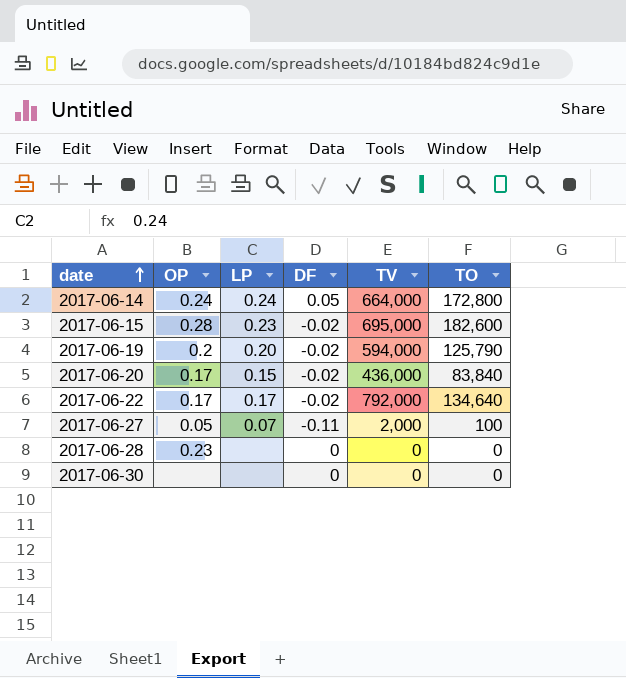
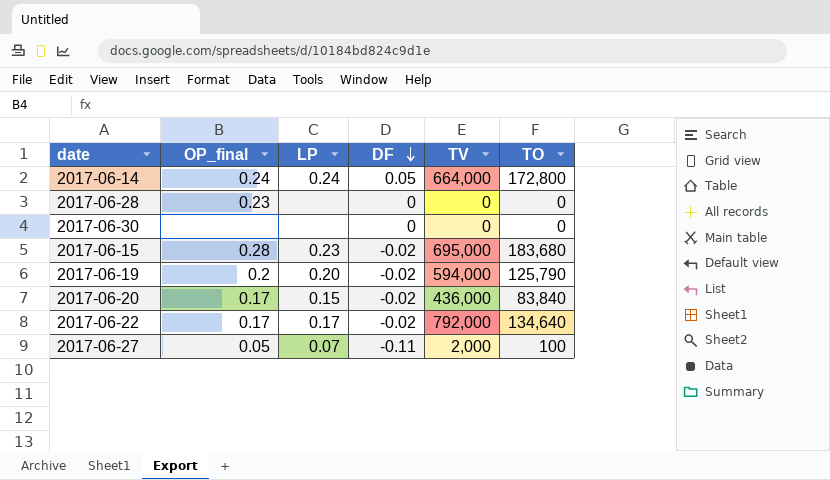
row order: date ascending -> DF descending
column name: OP -> OP_final
2017-06-15 | TO: 182,600 -> 183,680

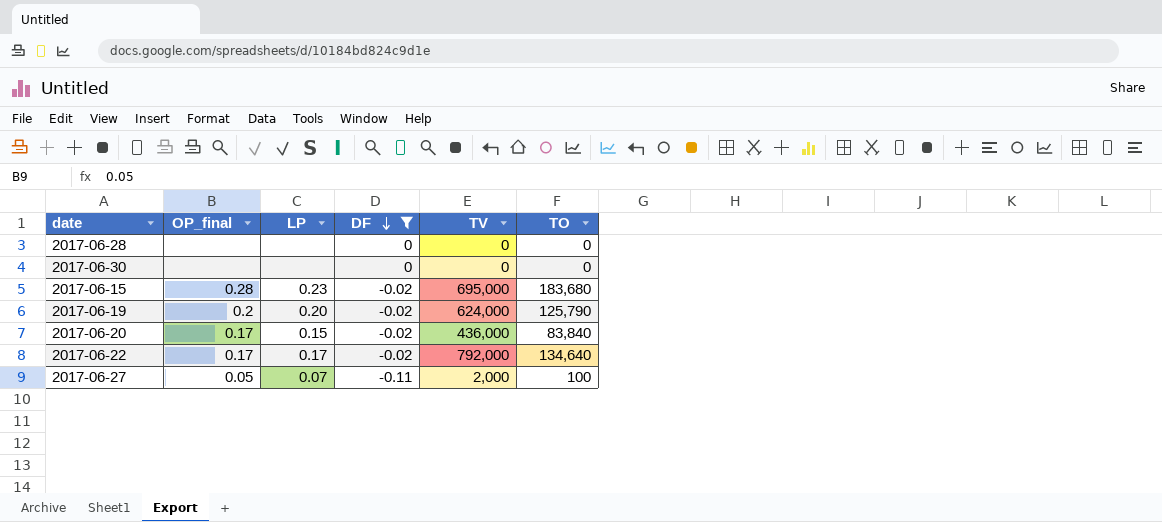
filter: none -> DF != 0.05
2017-06-28 | OP_final: 0.23 -> none
2017-06-19 | TV: 594,000 -> 624,000

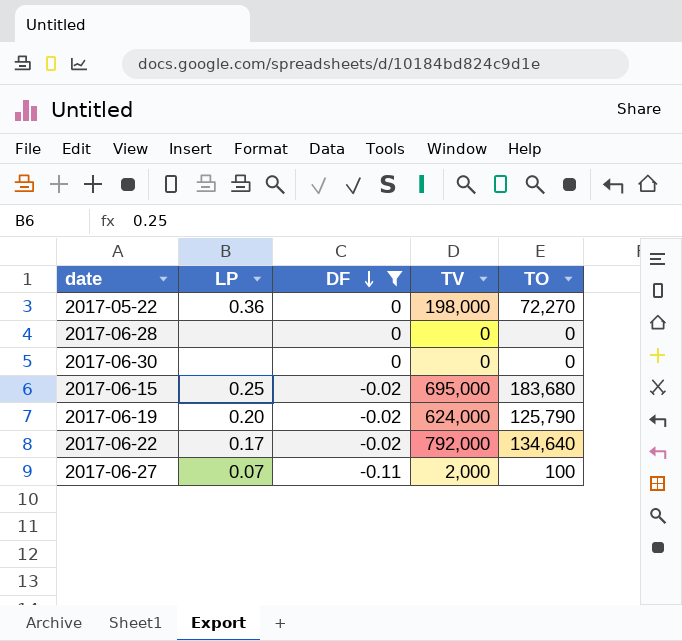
column OP_final | position: 2 -> none
row 2017-06-20: 0.17 | 0.15 | -0.02 | 436,000 | 83,840 -> none
row 2017-05-22: none -> 0.36 | 0 | 198,000 | 72,270
2017-06-15 | LP: 0.23 -> 0.25

